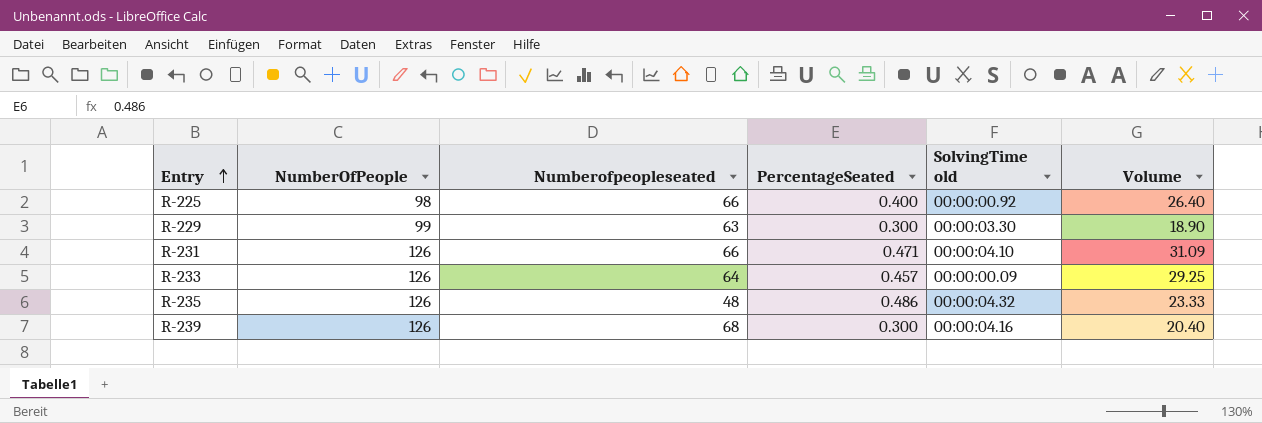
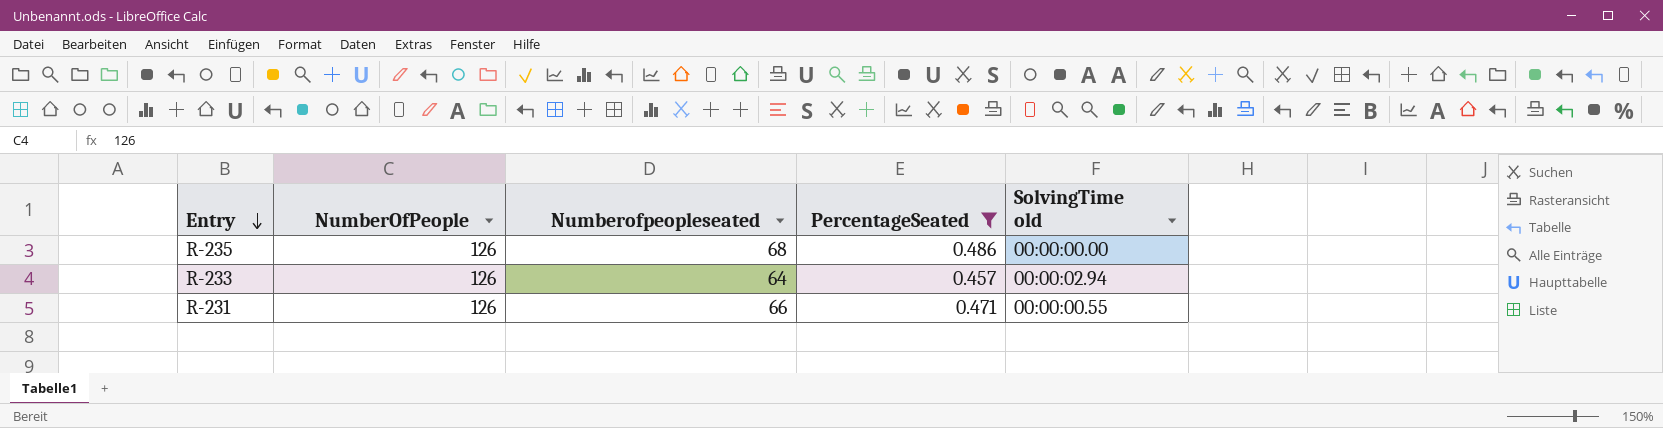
filter: none -> PercentageSeated >= 0.457
row order: Entry ascending -> Entry descending
column Volume | formula: [Numberofpeopleseated] * [PercentageSeated] -> none
R-235 | Numberofpeopleseated: 48 -> 68
R-235 | SolvingTime old: 00:00:04.32 -> 00:00:00.00
R-233 | SolvingTime old: 00:00:00.09 -> 00:00:02.94
R-231 | SolvingTime old: 00:00:04.10 -> 00:00:00.55

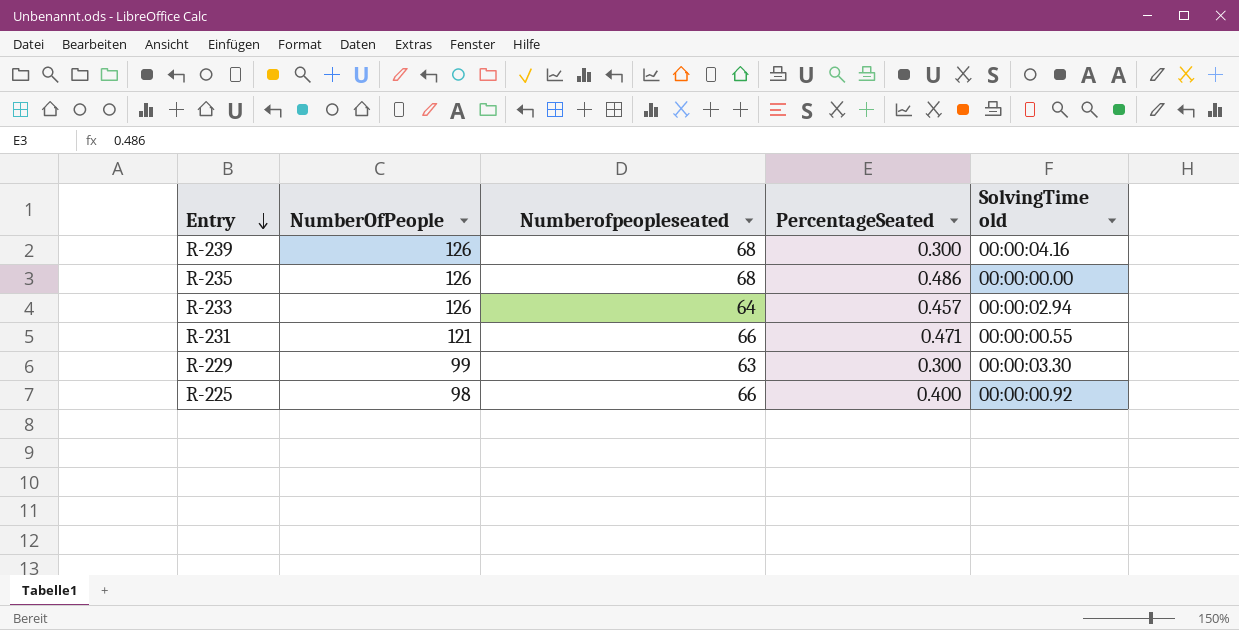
filter: PercentageSeated >= 0.457 -> none
R-231 | NumberOfPeople: 126 -> 121

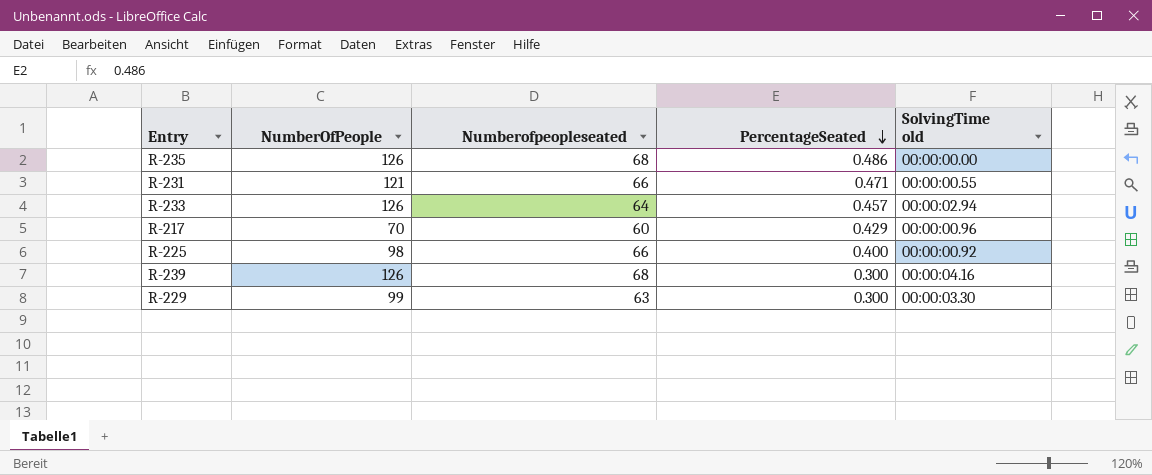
row order: Entry descending -> PercentageSeated descending
row R-217: none -> 70 | 60 | 0.429 | 00:00:00.96

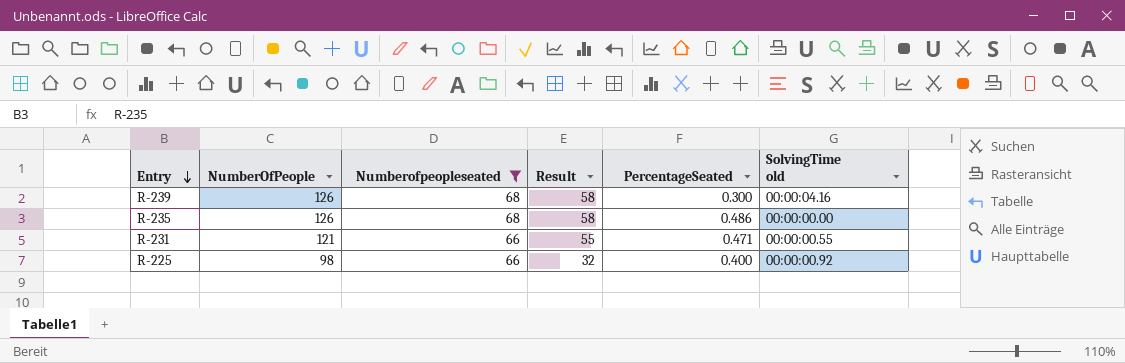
filter: none -> Numberofpeopleseated >= 66
row order: PercentageSeated descending -> Entry descending
column Result | formula: none -> [NumberOfPeople] - [Numberofpeopleseated]

